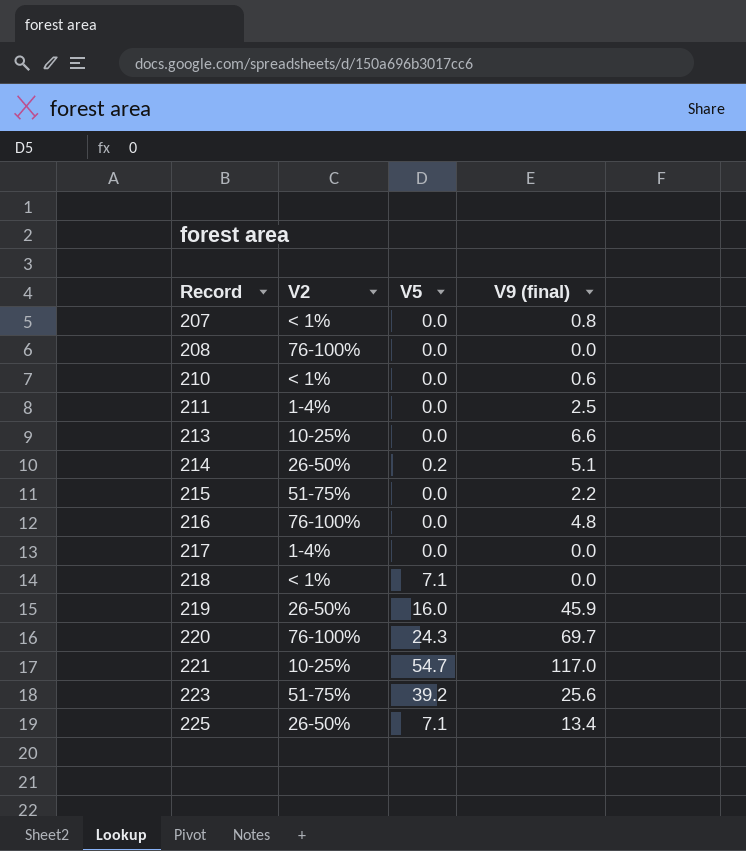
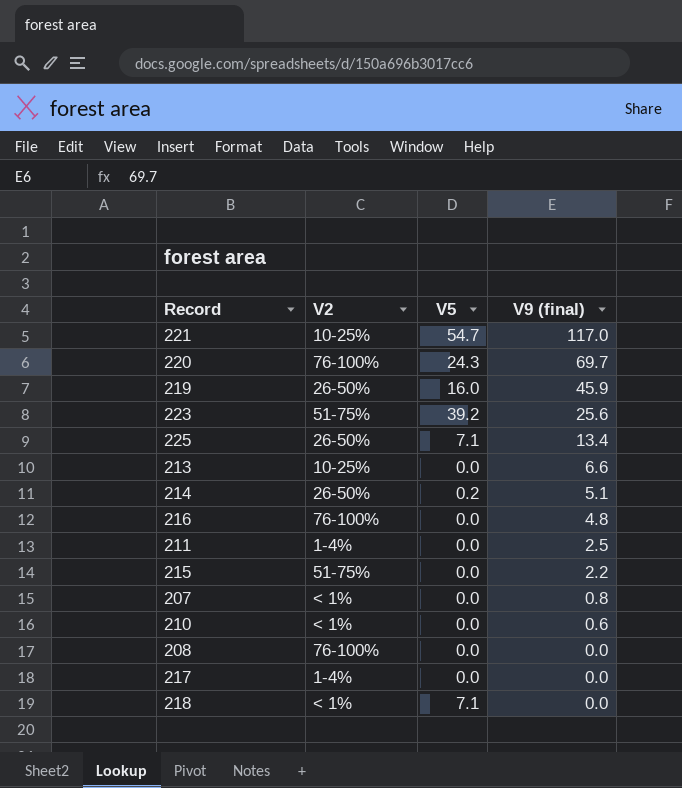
row order: Record ascending -> V9 (final) descending

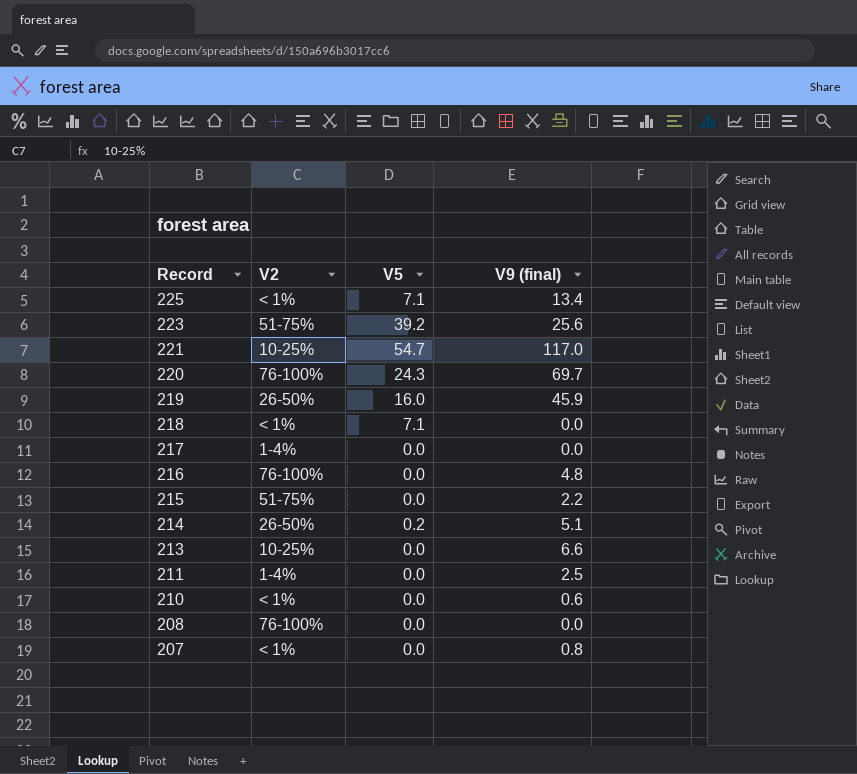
row order: V9 (final) descending -> Record descending
225 | V2: 26-50% -> < 1%

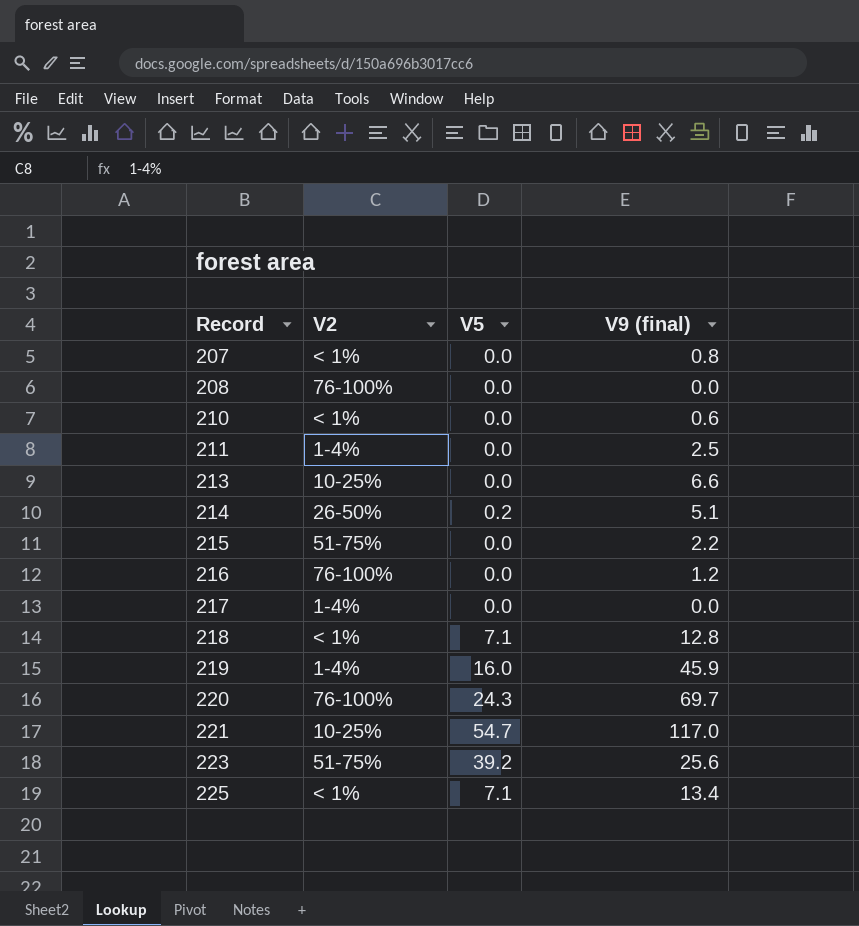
row order: Record descending -> Record ascending
216 | V9 (final): 4.8 -> 1.2
218 | V9 (final): 0.0 -> 12.8
219 | V2: 26-50% -> 1-4%

